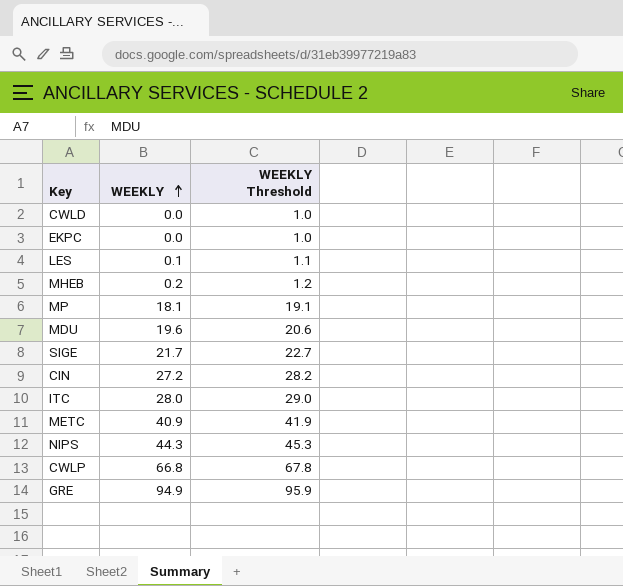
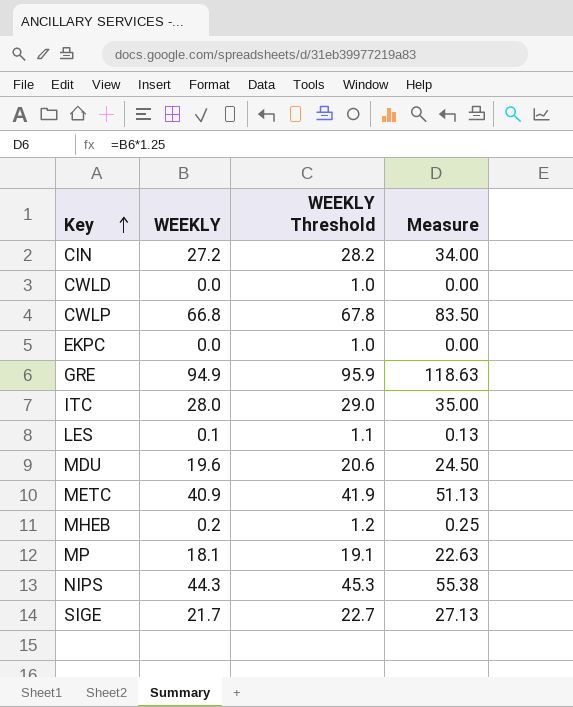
row order: WEEKLY ascending -> Key ascending
column Measure | formula: none -> [WEEKLY] * 1.25

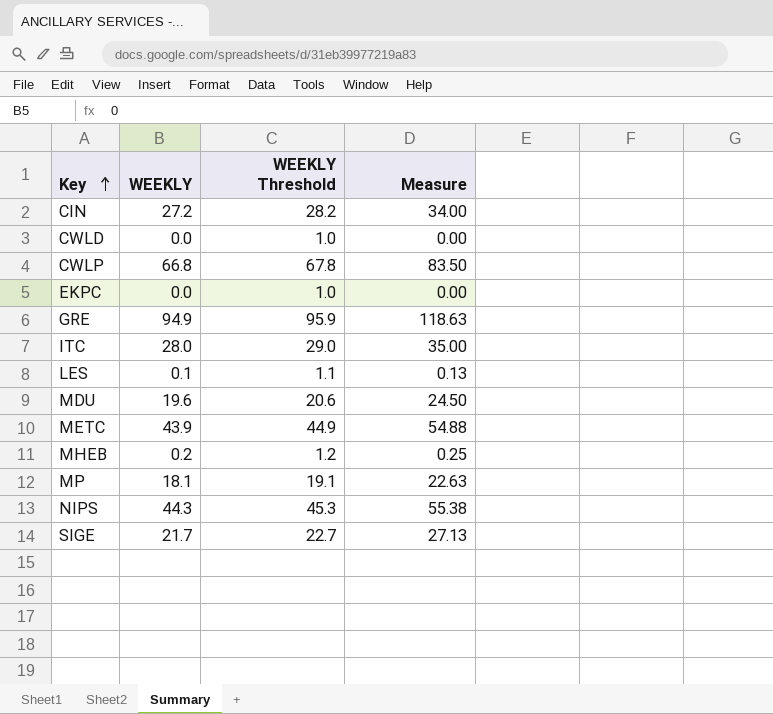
METC | WEEKLY: 40.9 -> 43.9
METC | WEEKLY Threshold: 41.9 -> 44.9
METC | Measure: 51.13 -> 54.88

